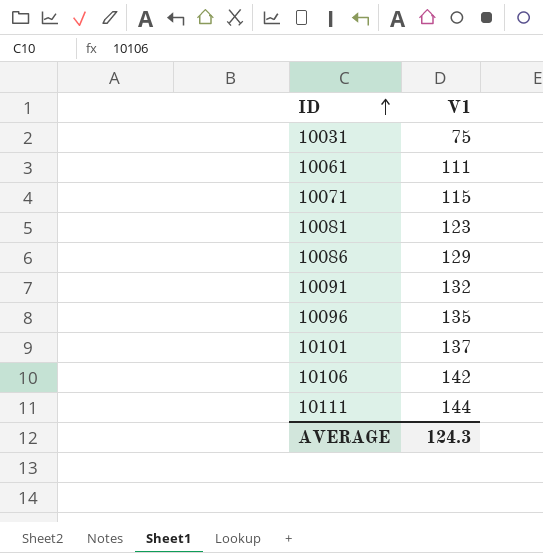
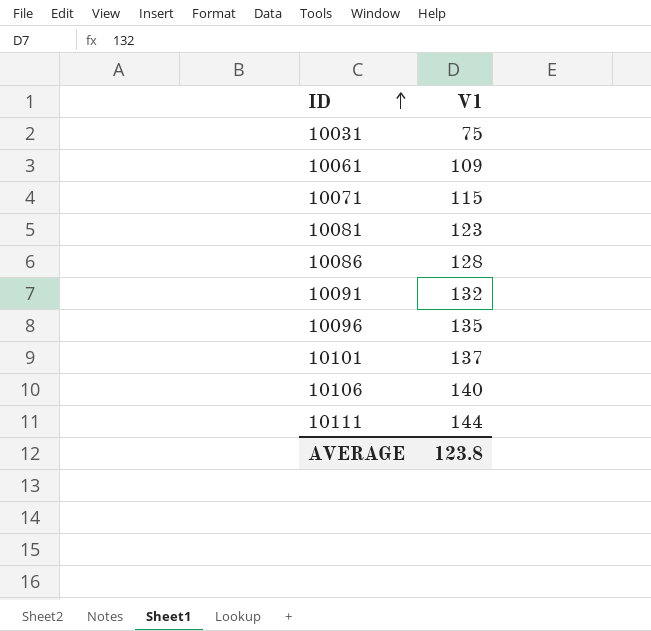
10061 | V1: 111 -> 109
10086 | V1: 129 -> 128
10106 | V1: 142 -> 140
AVERAGE | V1: 124.3 -> 123.8

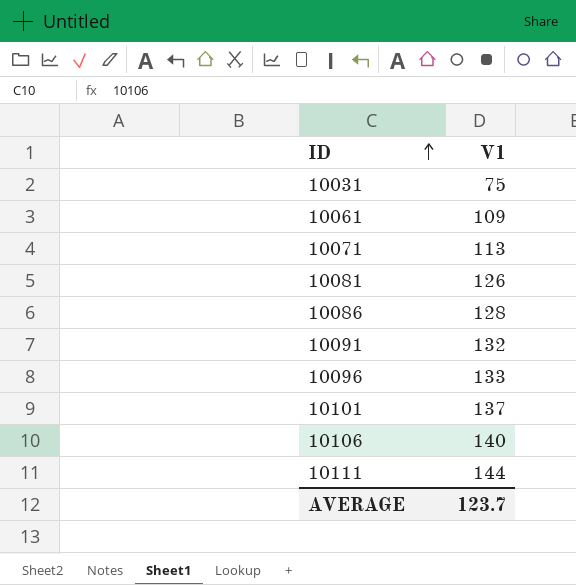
10071 | V1: 115 -> 113
10081 | V1: 123 -> 126
10096 | V1: 135 -> 133
AVERAGE | V1: 123.8 -> 123.7

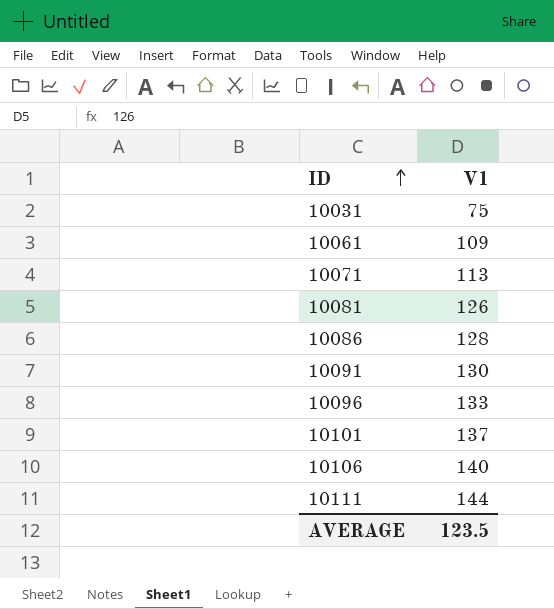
10091 | V1: 132 -> 130
AVERAGE | V1: 123.7 -> 123.5

